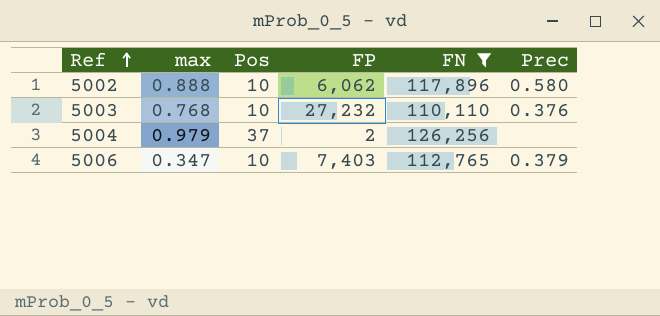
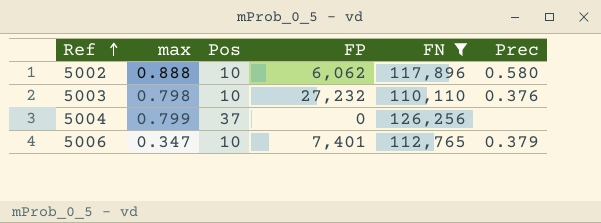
5003 | max: 0.768 -> 0.798
5004 | max: 0.979 -> 0.799
5004 | FP: 2 -> 0
5006 | FP: 7,403 -> 7,401

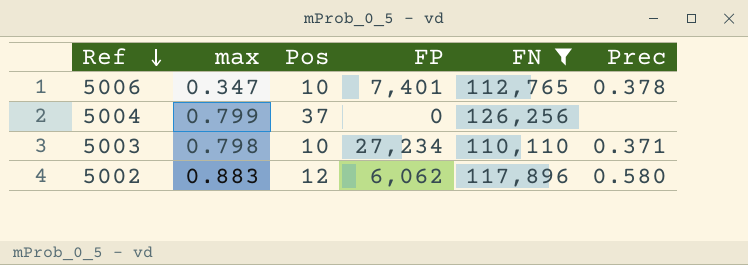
row order: Ref ascending -> Ref descending
5006 | Prec: 0.379 -> 0.378
5003 | FP: 27,232 -> 27,234
5003 | Prec: 0.376 -> 0.371
5002 | max: 0.888 -> 0.883
5002 | Pos: 10 -> 12

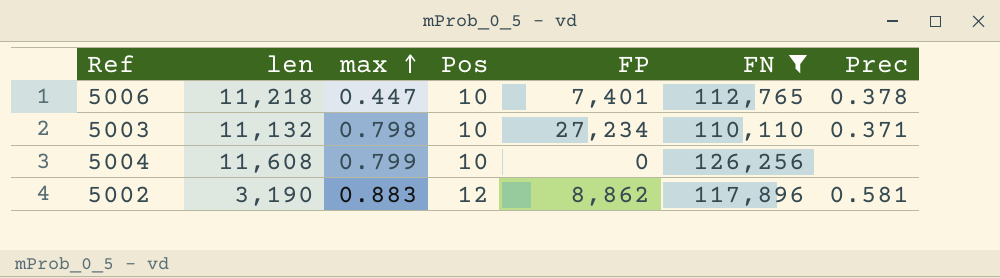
row order: Ref descending -> max ascending
column len | position: none -> 2
5006 | max: 0.347 -> 0.447
5004 | Pos: 37 -> 10
5002 | FP: 6,062 -> 8,862
5002 | Prec: 0.580 -> 0.581

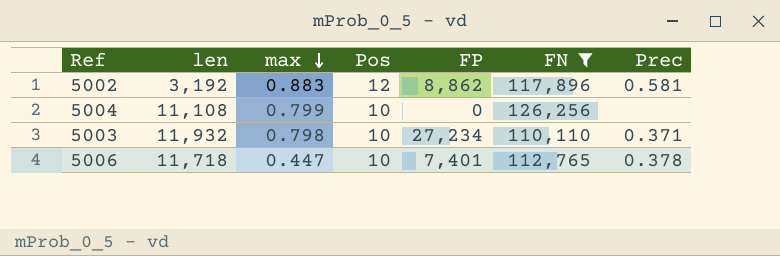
row order: max ascending -> max descending
5002 | len: 3,190 -> 3,192
5004 | len: 11,608 -> 11,108
5003 | len: 11,132 -> 11,932
5006 | len: 11,218 -> 11,718

